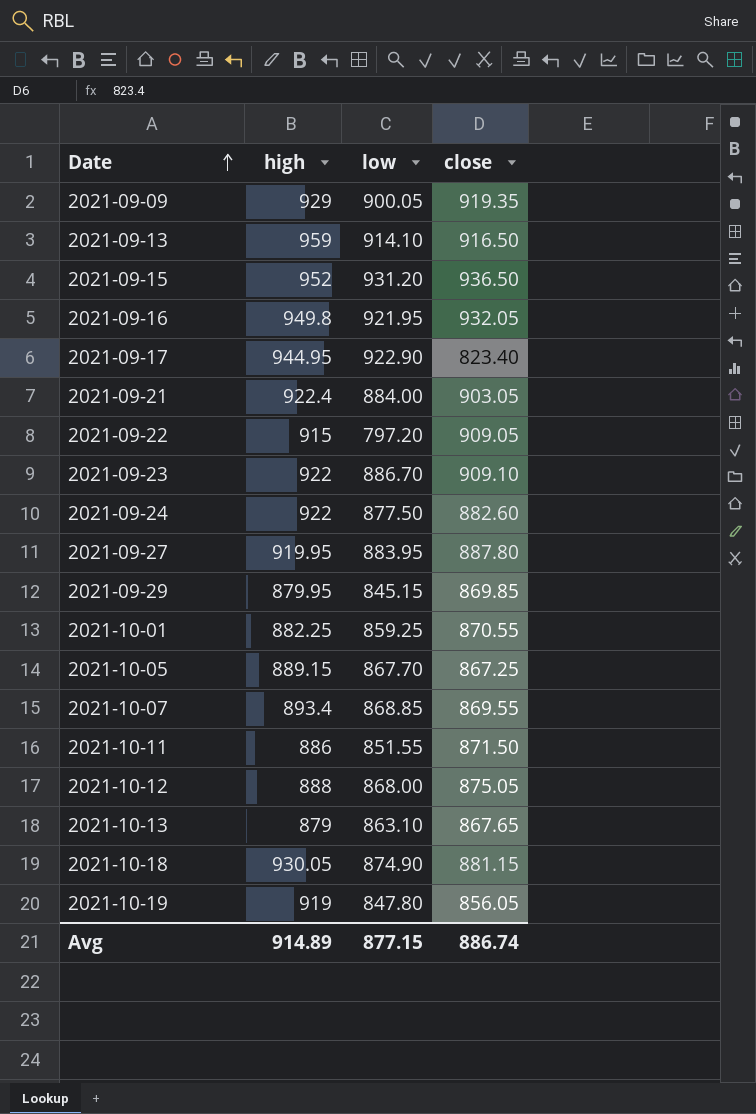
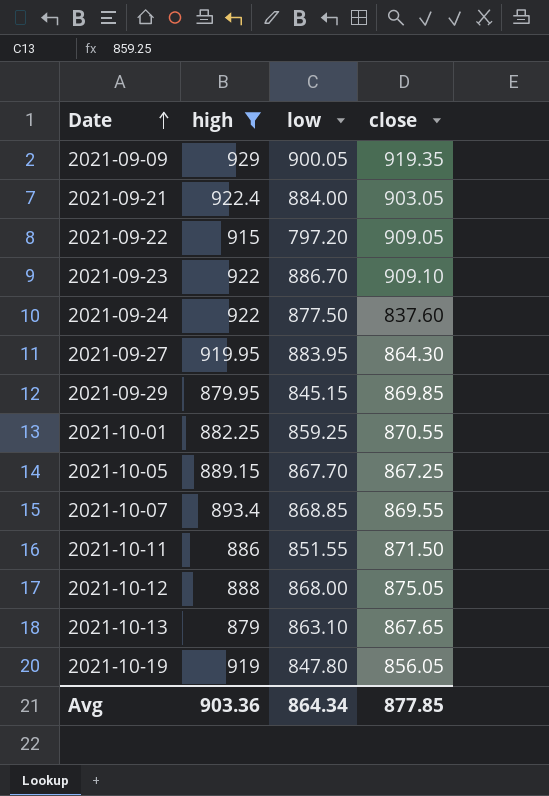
filter: none -> high <= 929
2021-09-24 | close: 882.60 -> 837.60
2021-09-27 | close: 887.80 -> 864.30
Avg | high: 914.89 -> 903.36
Avg | low: 877.15 -> 864.34
Avg | close: 886.74 -> 877.85

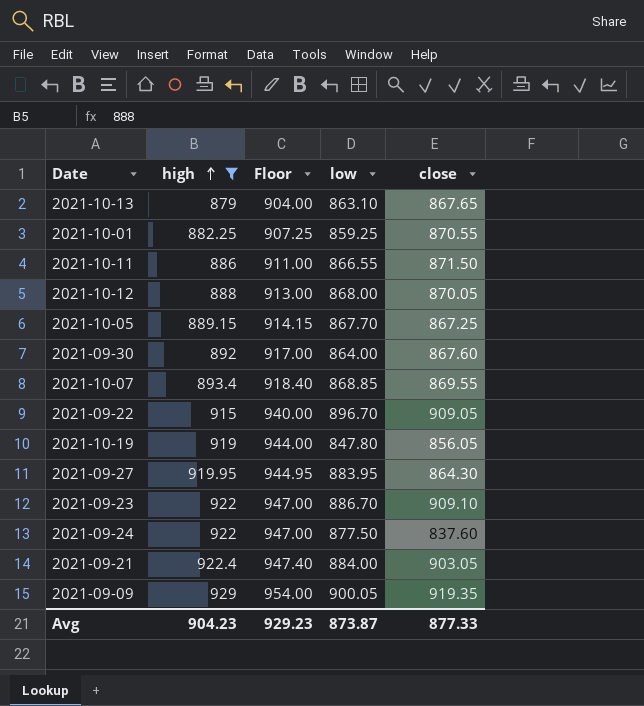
row order: Date ascending -> high ascending
column Floor | formula: none -> [high] + 25
row 2021-09-29: 879.95 | 845.15 | 869.85 -> none
2021-10-11 | low: 851.55 -> 866.55
2021-10-12 | close: 875.05 -> 870.05
row 2021-09-30: none -> 892 | 917.00 | 864.00 | 867.60
2021-09-22 | low: 797.20 -> 896.70
Avg | high: 903.36 -> 904.23
Avg | low: 864.34 -> 873.87
Avg | close: 877.85 -> 877.33

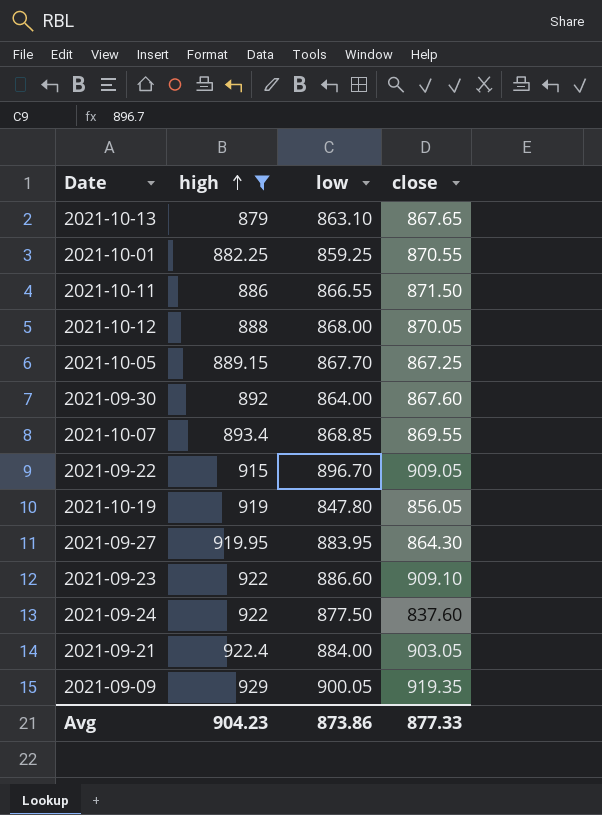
column Floor | formula: [high] + 25 -> none
2021-09-23 | low: 886.70 -> 886.60
Avg | low: 873.87 -> 873.86

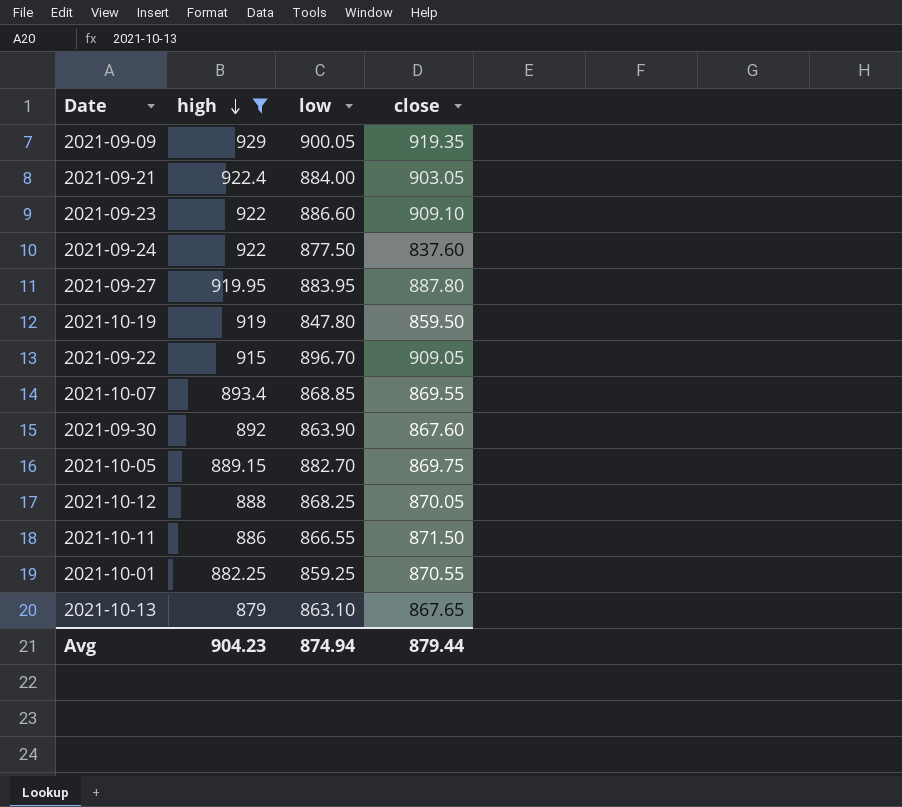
row order: high ascending -> high descending
2021-09-27 | close: 864.30 -> 887.80
2021-10-19 | close: 856.05 -> 859.50
2021-09-30 | low: 864.00 -> 863.90
2021-10-05 | low: 867.70 -> 882.70
2021-10-05 | close: 867.25 -> 869.75
2021-10-12 | low: 868.00 -> 868.25
Avg | low: 873.86 -> 874.94
Avg | close: 877.33 -> 879.44

